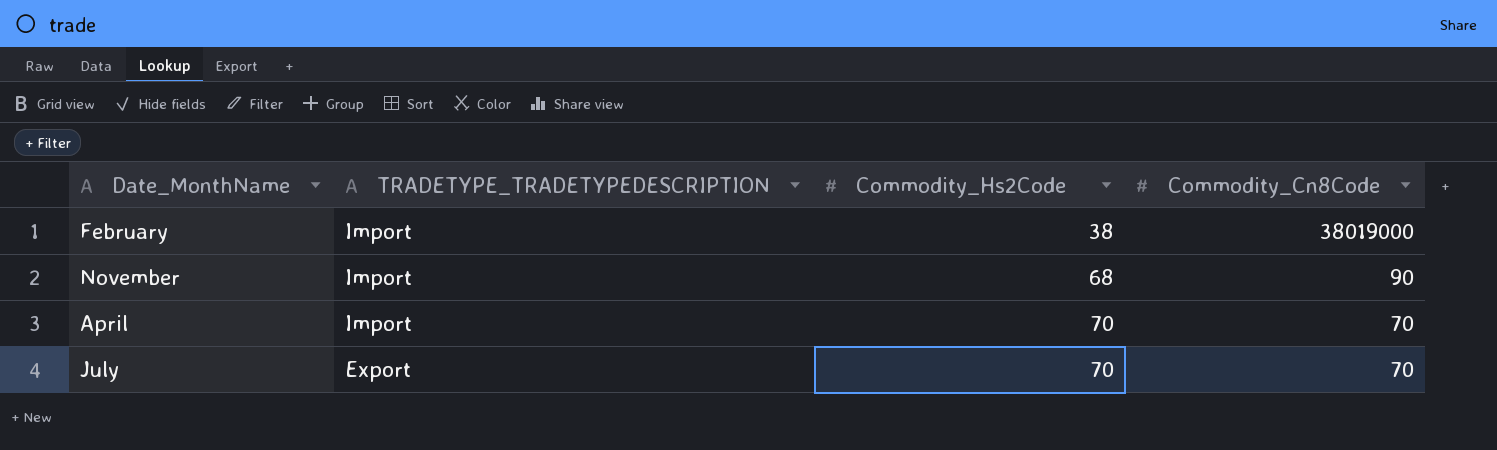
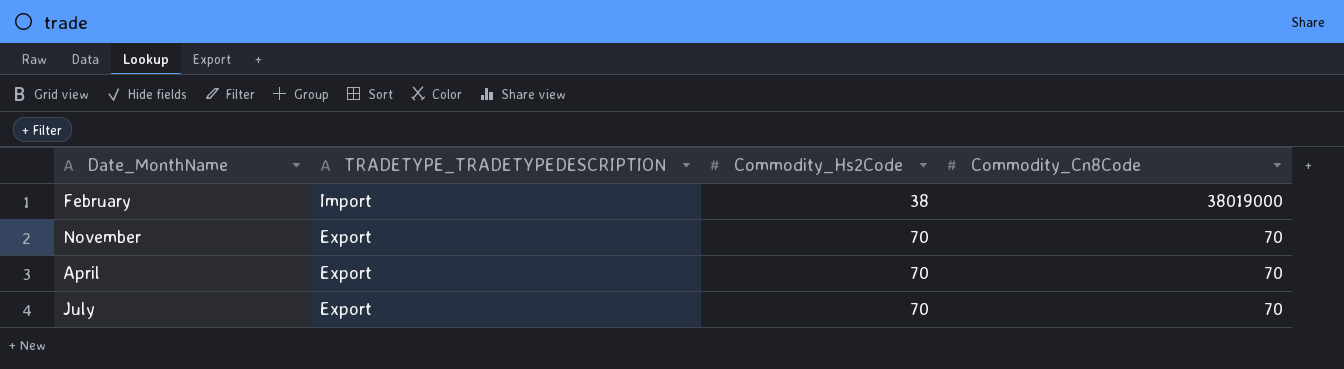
November | TRADETYPE_TRADETYPEDESCRIPTION: Import -> Export
November | Commodity_Hs2Code: 68 -> 70
November | Commodity_Cn8Code: 90 -> 70
April | TRADETYPE_TRADETYPEDESCRIPTION: Import -> Export

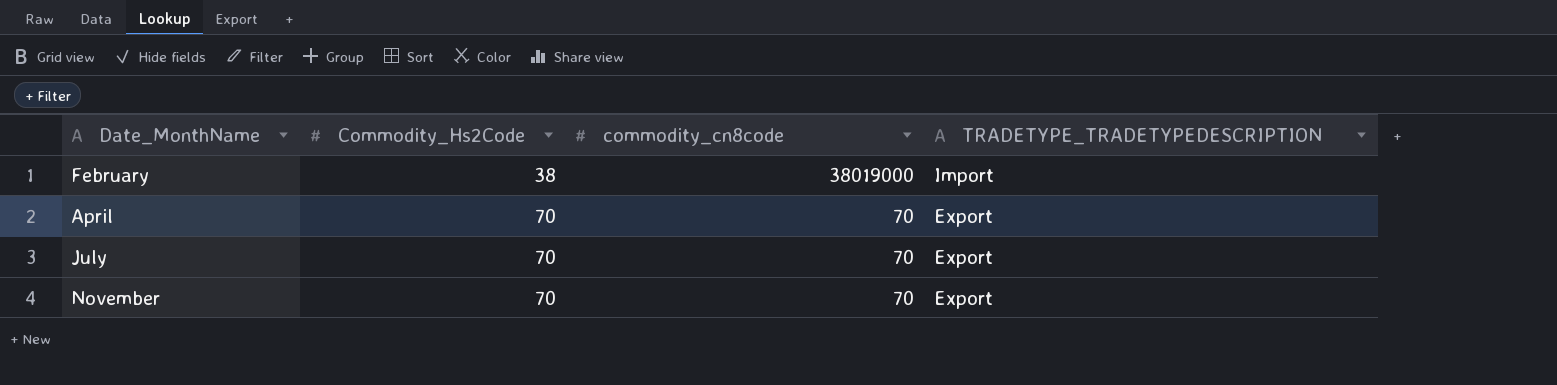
row order: TRADETYPE_TRADETYPEDESCRIPTION descending -> Date_MonthName ascending
column name: Commodity_Cn8Code -> commodity_cn8code
column TRADETYPE_TRADETYPEDESCRIPTION | position: 2 -> 4

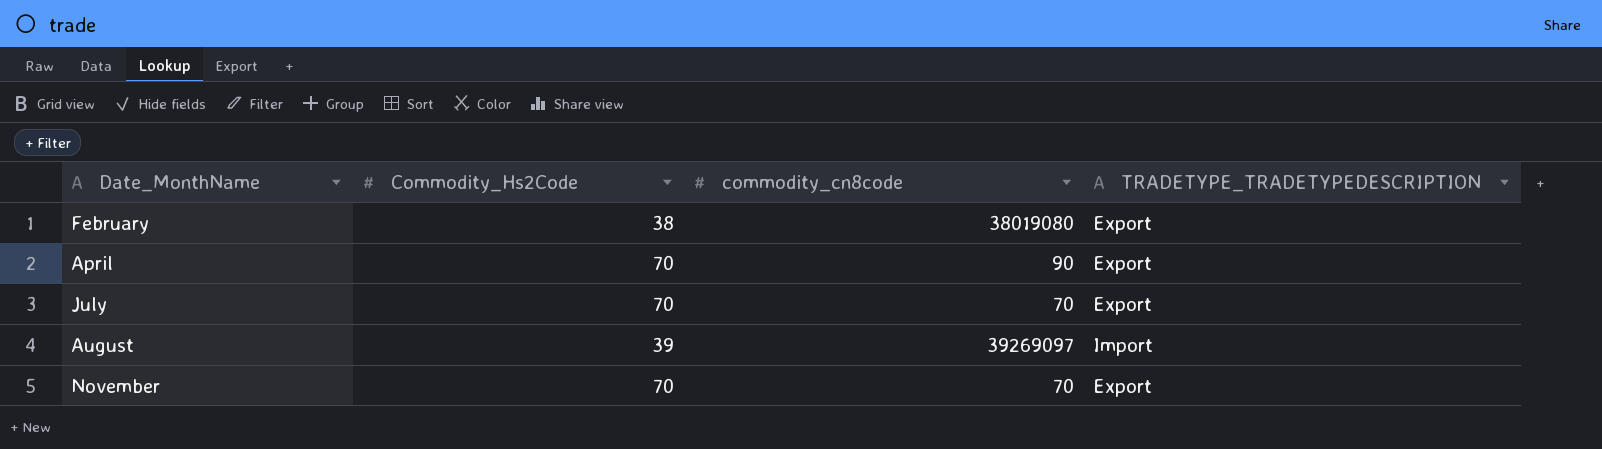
February | commodity_cn8code: 38019000 -> 38019080
February | TRADETYPE_TRADETYPEDESCRIPTION: Import -> Export
April | commodity_cn8code: 70 -> 90
row August: none -> 39 | 39269097 | Import

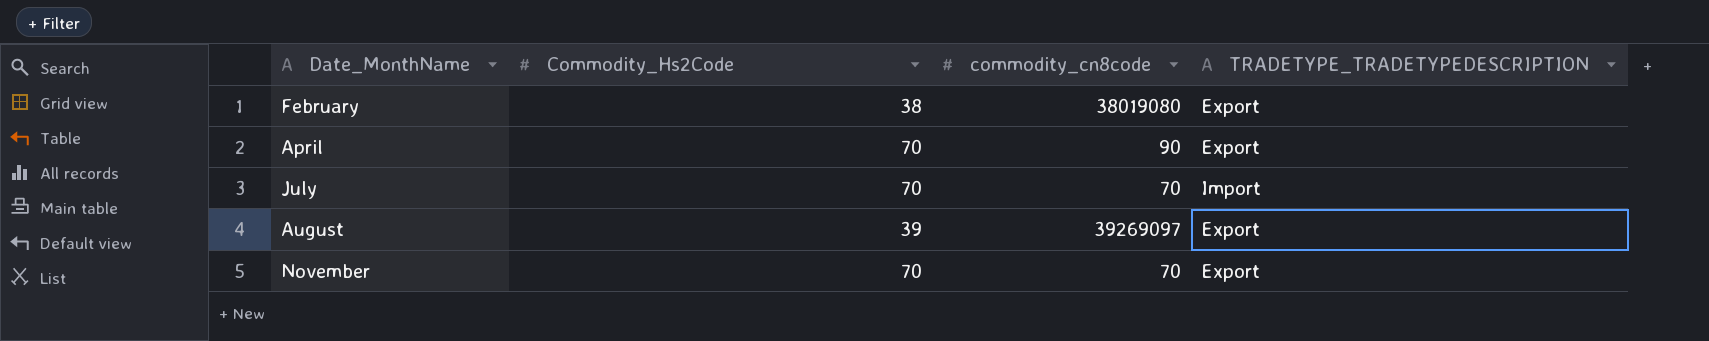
July | TRADETYPE_TRADETYPEDESCRIPTION: Export -> Import
August | TRADETYPE_TRADETYPEDESCRIPTION: Import -> Export

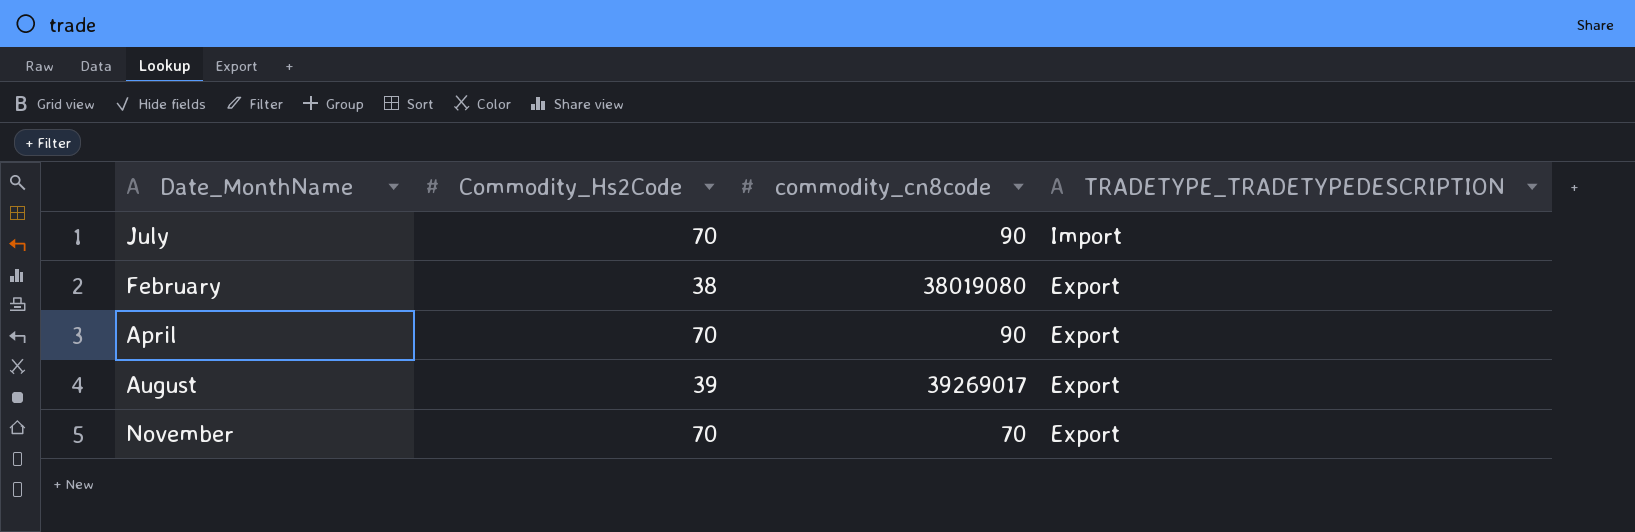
row order: Date_MonthName ascending -> TRADETYPE_TRADETYPEDESCRIPTION descending
July | commodity_cn8code: 70 -> 90
August | commodity_cn8code: 39269097 -> 39269017

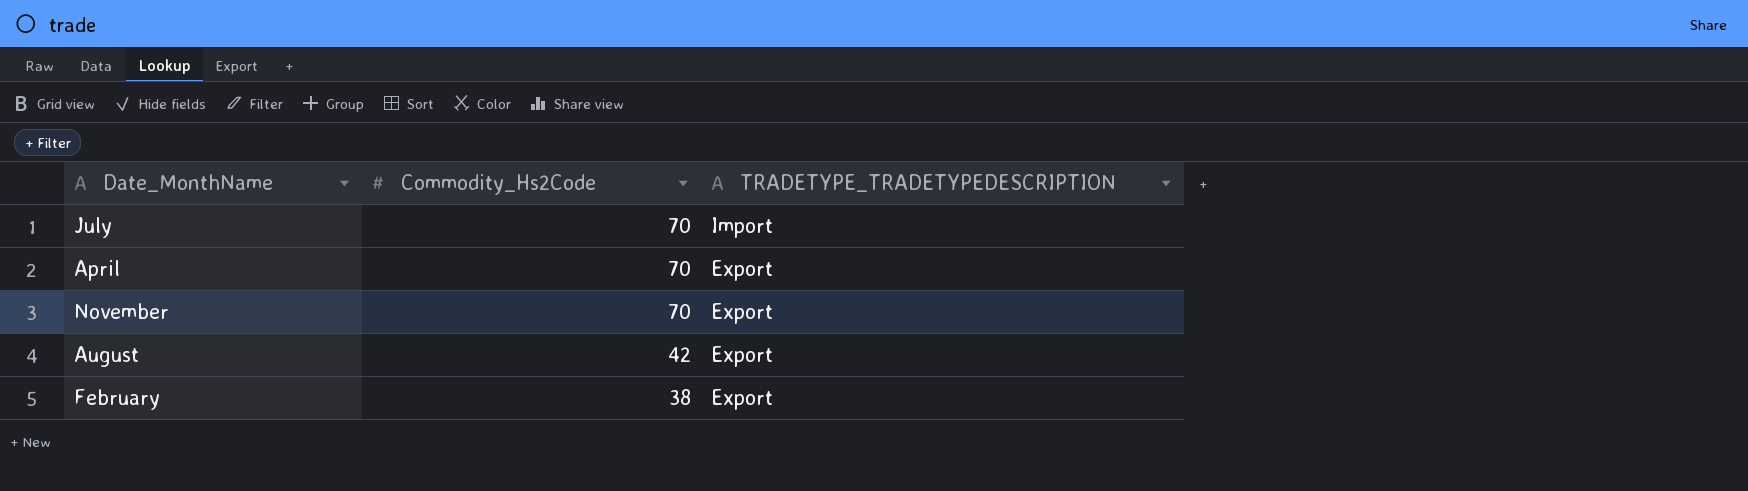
row order: TRADETYPE_TRADETYPEDESCRIPTION descending -> Commodity_Hs2Code descending
column commodity_cn8code | position: 3 -> none
August | Commodity_Hs2Code: 39 -> 42

